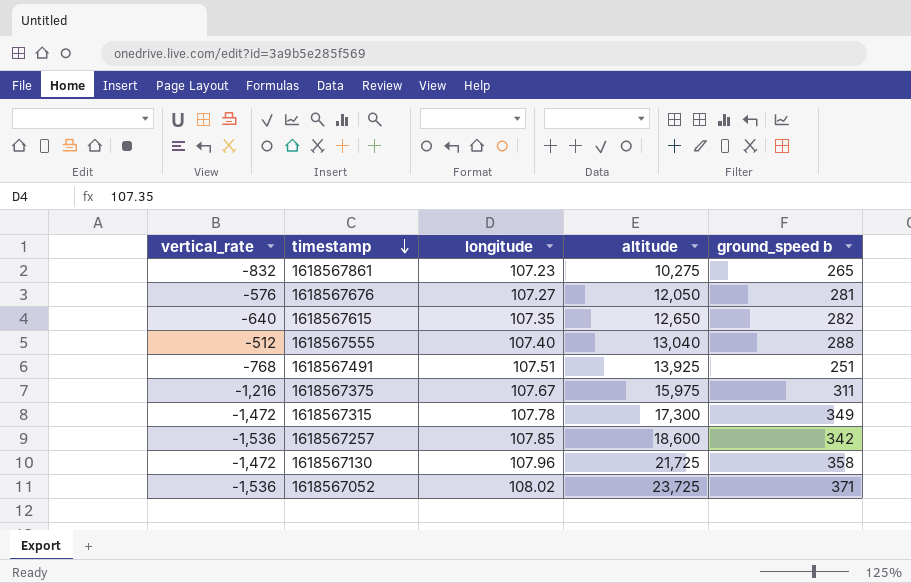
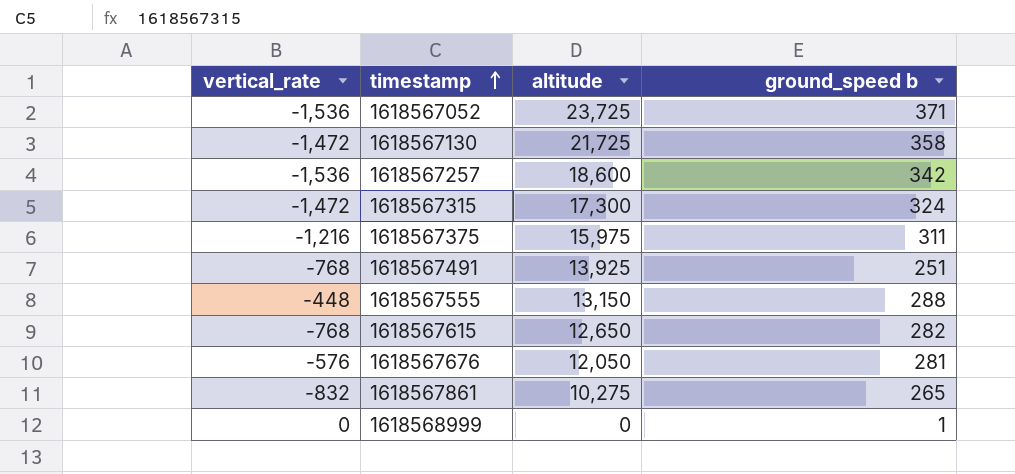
row order: timestamp descending -> timestamp ascending
column longitude | position: 3 -> none
1618567315 | ground_speed b: 349 -> 324
1618567555 | vertical_rate: -512 -> -448
1618567555 | altitude: 13,040 -> 13,150
1618567615 | vertical_rate: -640 -> -768
row 1618568999: none -> 0 | 0 | 1

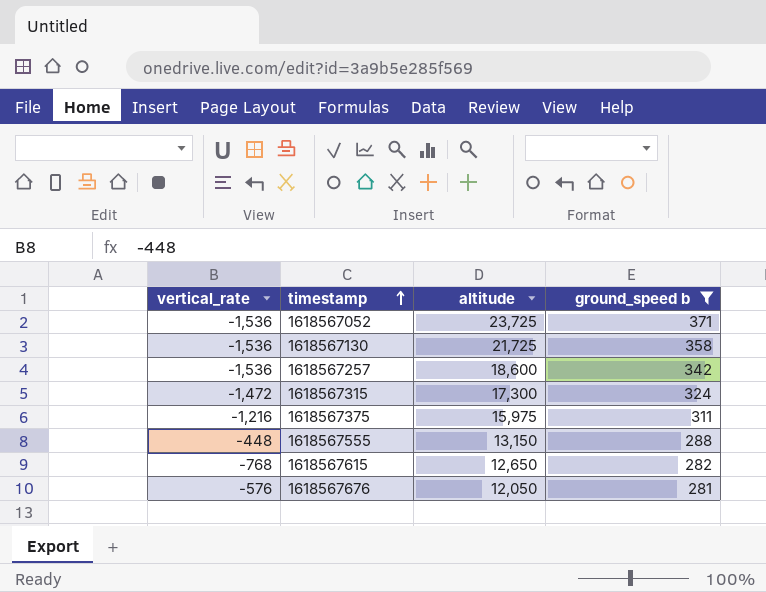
filter: none -> ground_speed b >= 281
1618567130 | vertical_rate: -1,472 -> -1,536

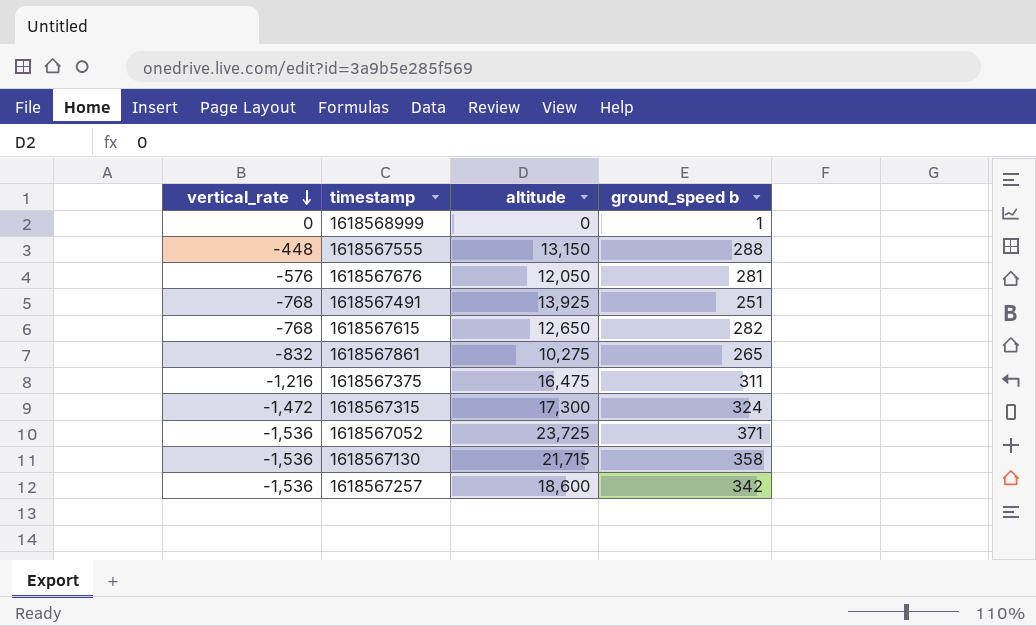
filter: ground_speed b >= 281 -> none
row order: timestamp ascending -> vertical_rate descending
1618567375 | altitude: 15,975 -> 16,475
1618567130 | altitude: 21,725 -> 21,715

